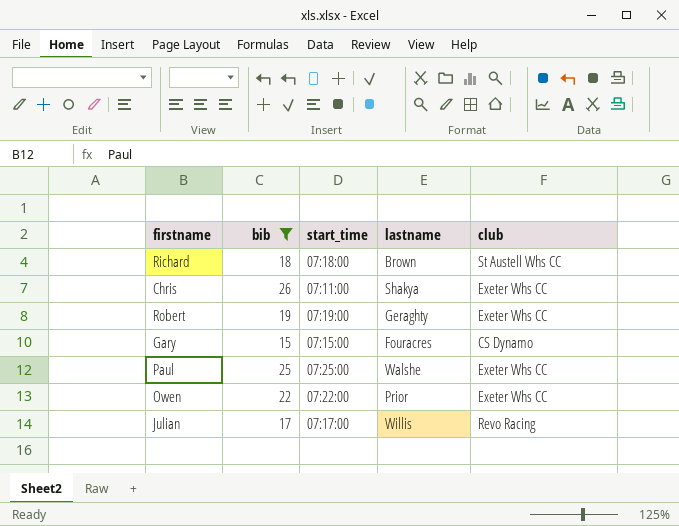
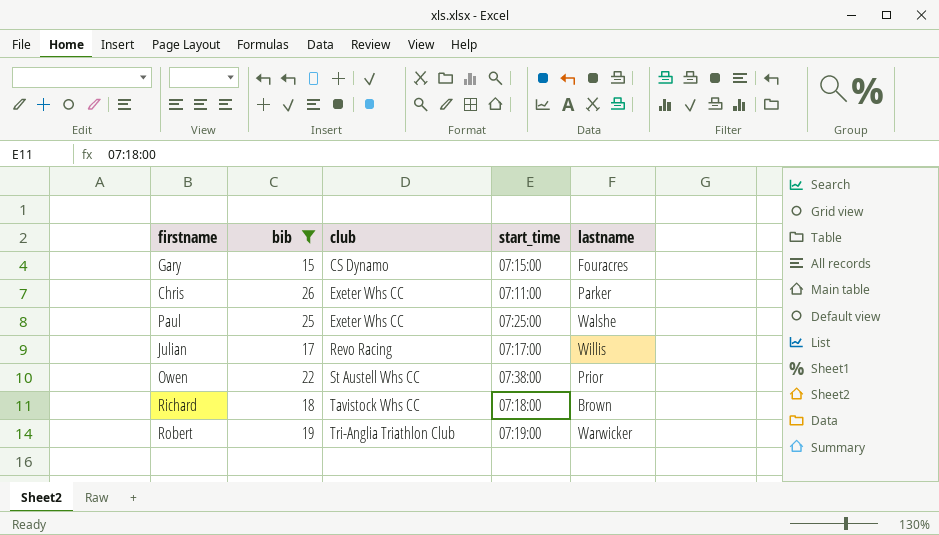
row order: none -> club ascending
column club | position: 5 -> 3
Chris | lastname: Shakya -> Parker
Owen | club: Exeter Whs CC -> St Austell Whs CC
Owen | start_time: 07:22:00 -> 07:38:00
Richard | club: St Austell Whs CC -> Tavistock Whs CC
Robert | club: Exeter Whs CC -> Tri-Anglia Triathlon Club
Robert | lastname: Geraghty -> Warwicker

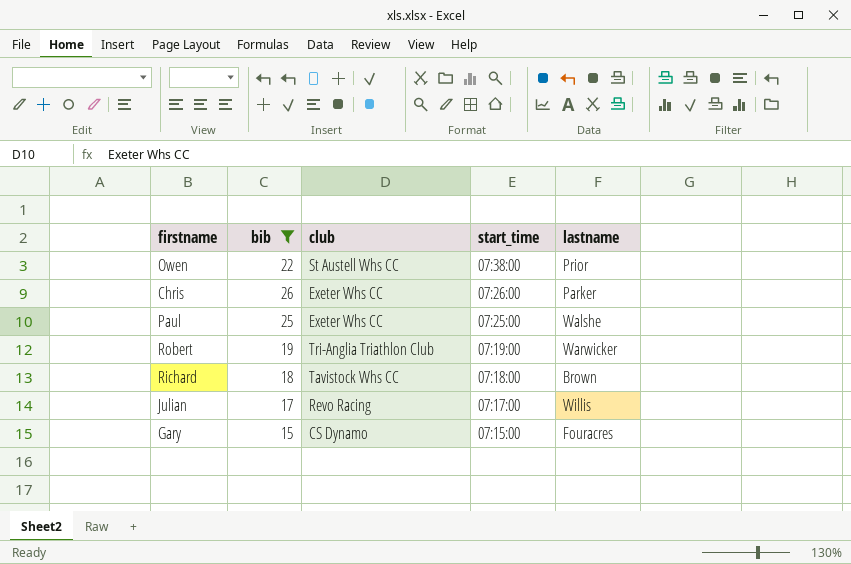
row order: club ascending -> start_time descending
Chris | start_time: 07:11:00 -> 07:26:00

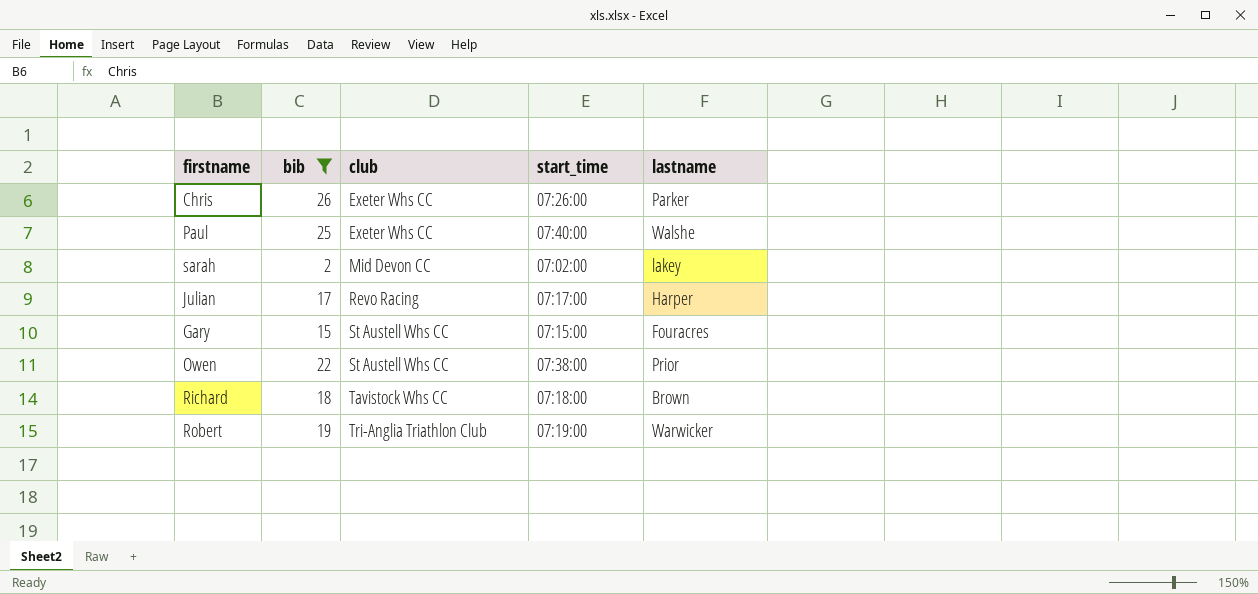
row order: start_time descending -> club ascending
Paul | start_time: 07:25:00 -> 07:40:00
row sarah: none -> 2 | Mid Devon CC | 07:02:00 | lakey
Julian | lastname: Willis -> Harper
Gary | club: CS Dynamo -> St Austell Whs CC

